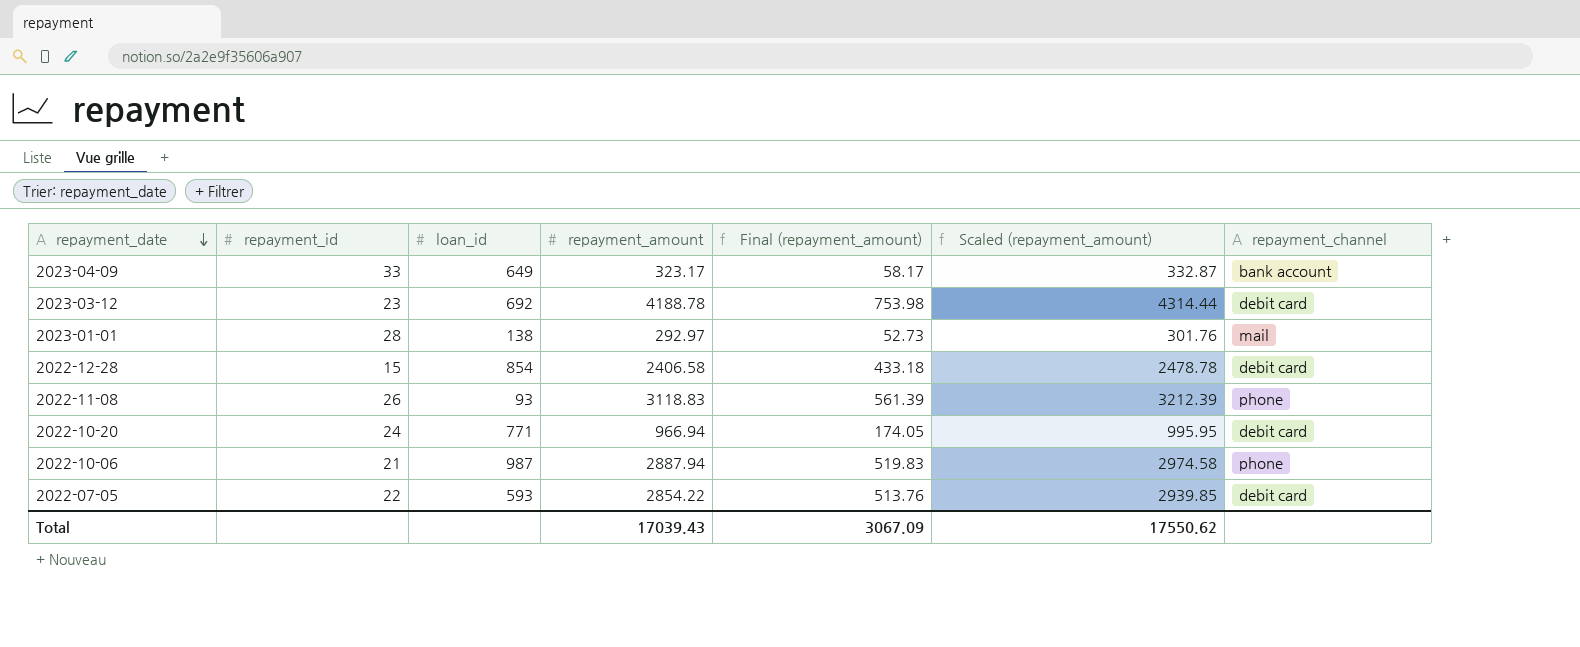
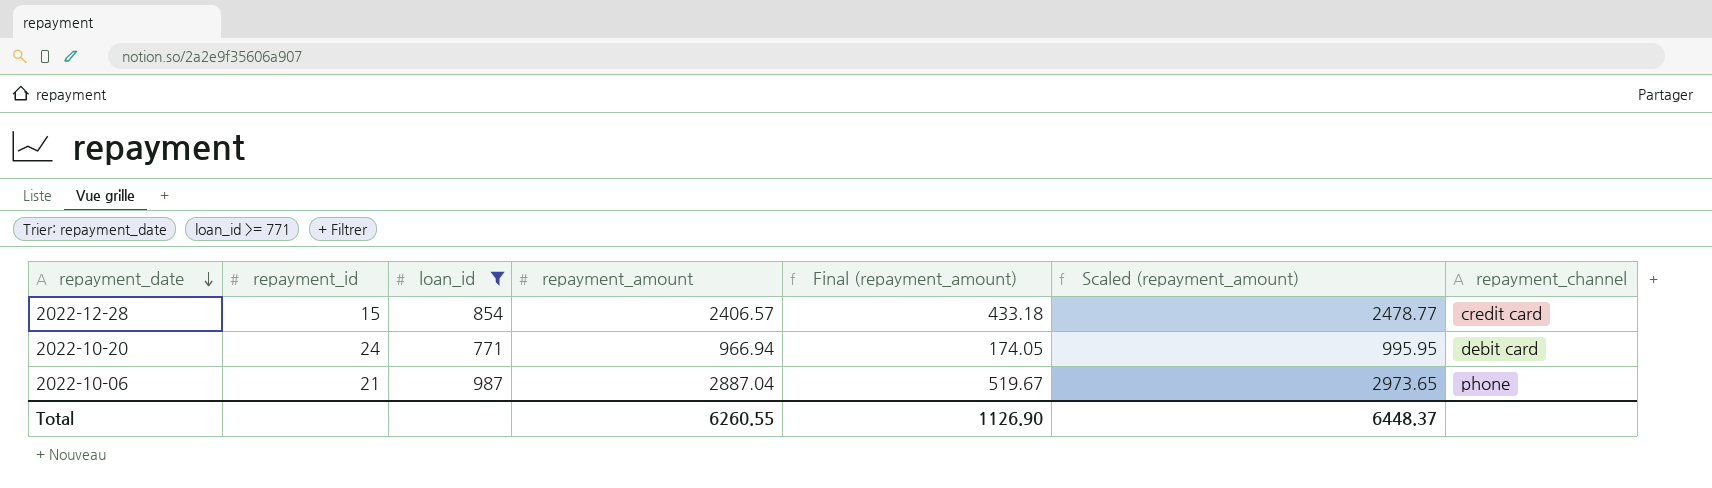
filter: none -> loan_id >= 771
2022-12-28 | repayment_amount: 2406.58 -> 2406.57
2022-12-28 | Scaled (repayment_amount): 2478.78 -> 2478.77
2022-12-28 | repayment_channel: debit card -> credit card
2022-10-06 | repayment_amount: 2887.94 -> 2887.04
2022-10-06 | Final (repayment_amount): 519.83 -> 519.67
2022-10-06 | Scaled (repayment_amount): 2974.58 -> 2973.65
Total | repayment_amount: 17039.43 -> 6260.55
Total | Final (repayment_amount): 3067.09 -> 1126.90
Total | Scaled (repayment_amount): 17550.62 -> 6448.37

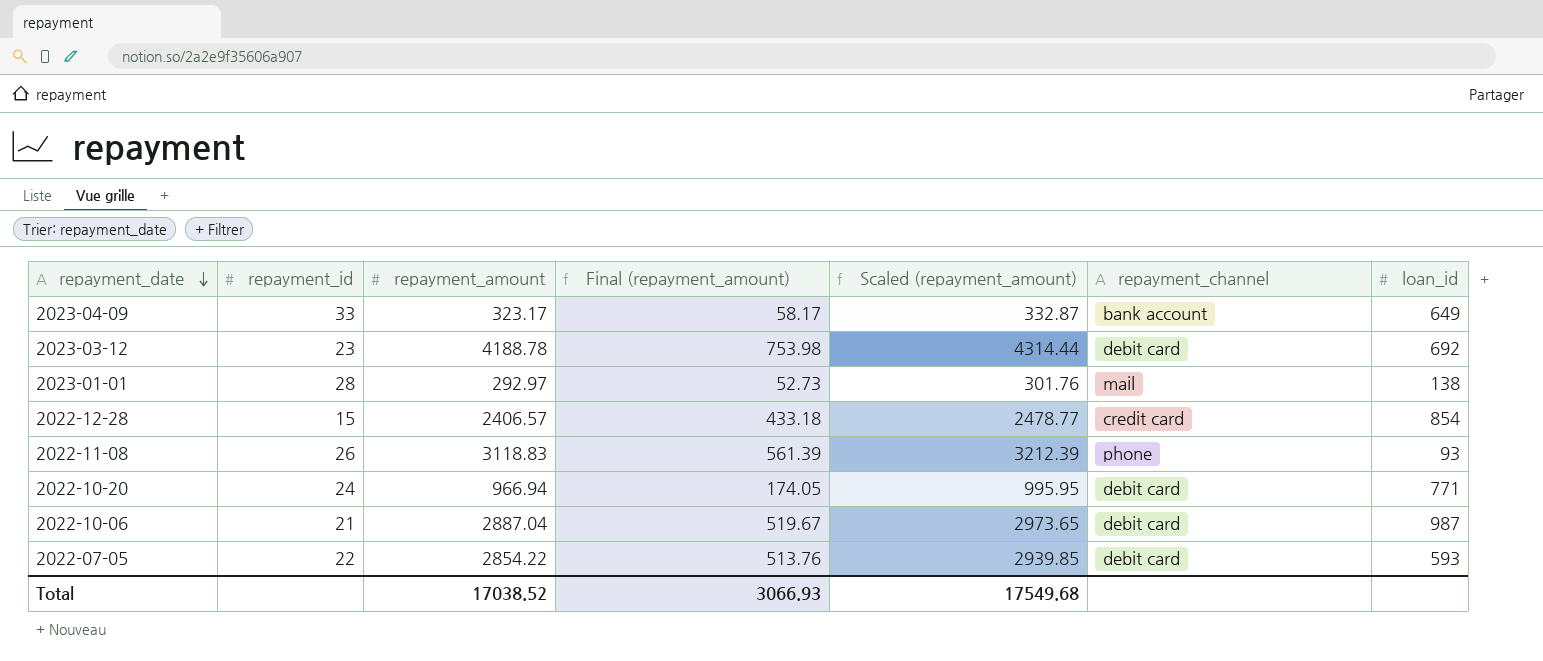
filter: loan_id >= 771 -> none
column loan_id | position: 3 -> 7
2022-10-06 | repayment_channel: phone -> debit card
Total | repayment_amount: 6260.55 -> 17038.52
Total | Final (repayment_amount): 1126.90 -> 3066.93
Total | Scaled (repayment_amount): 6448.37 -> 17549.68

